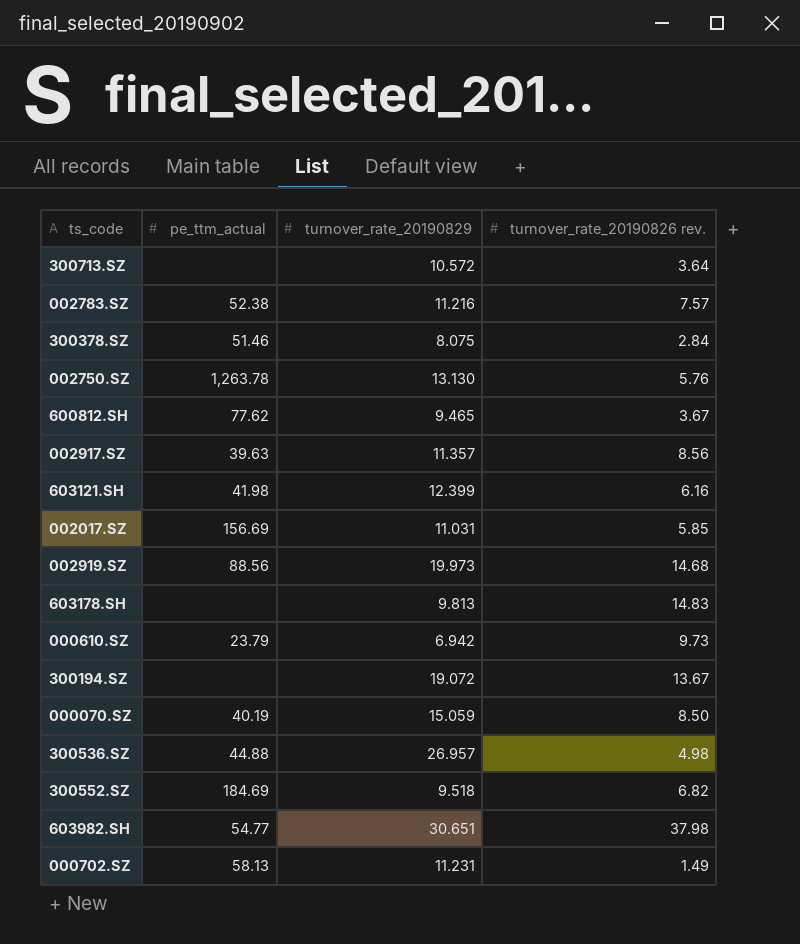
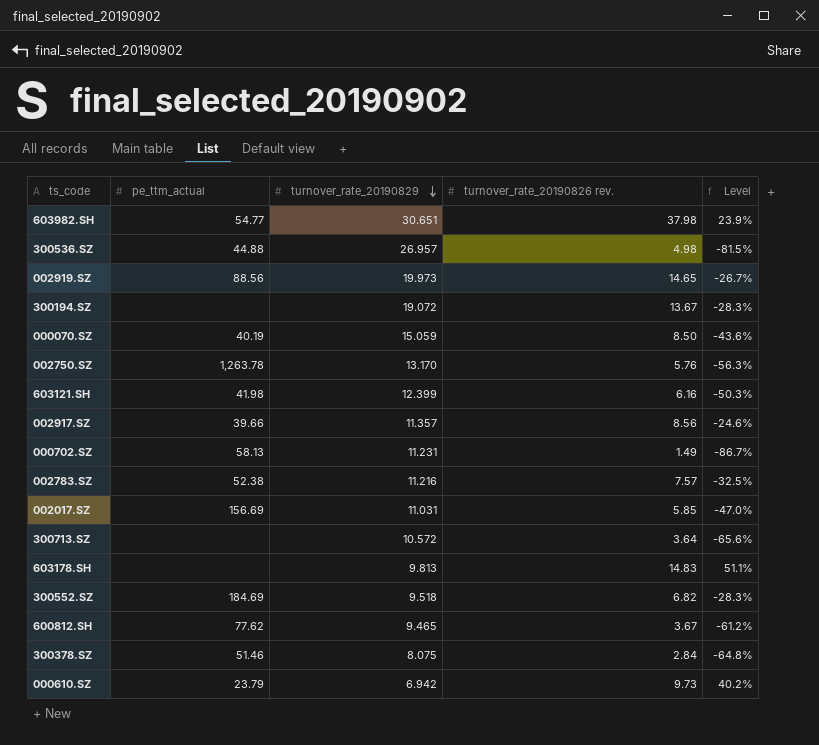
row order: none -> turnover_rate_20190829 descending
column Level | formula: none -> ([turnover_rate_20190826 rev.] - [turnover_rate_20190829]) / [turnover_rate_20190829]
002919.SZ | turnover_rate_20190826 rev.: 14.68 -> 14.65
002750.SZ | turnover_rate_20190829: 13.130 -> 13.170
002917.SZ | pe_ttm_actual: 39.63 -> 39.66

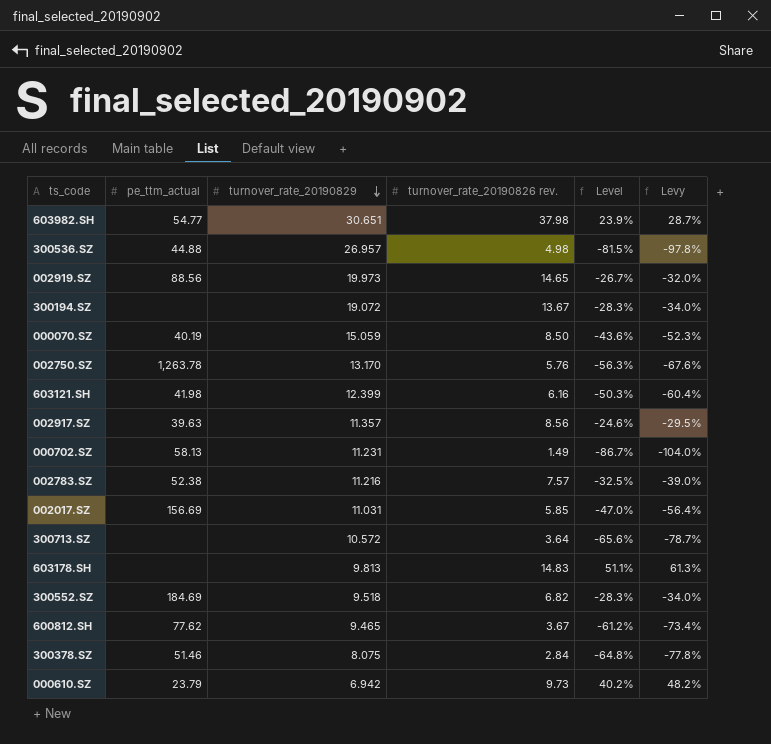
column Levy | formula: none -> [Level] * 1.2
002917.SZ | pe_ttm_actual: 39.66 -> 39.63

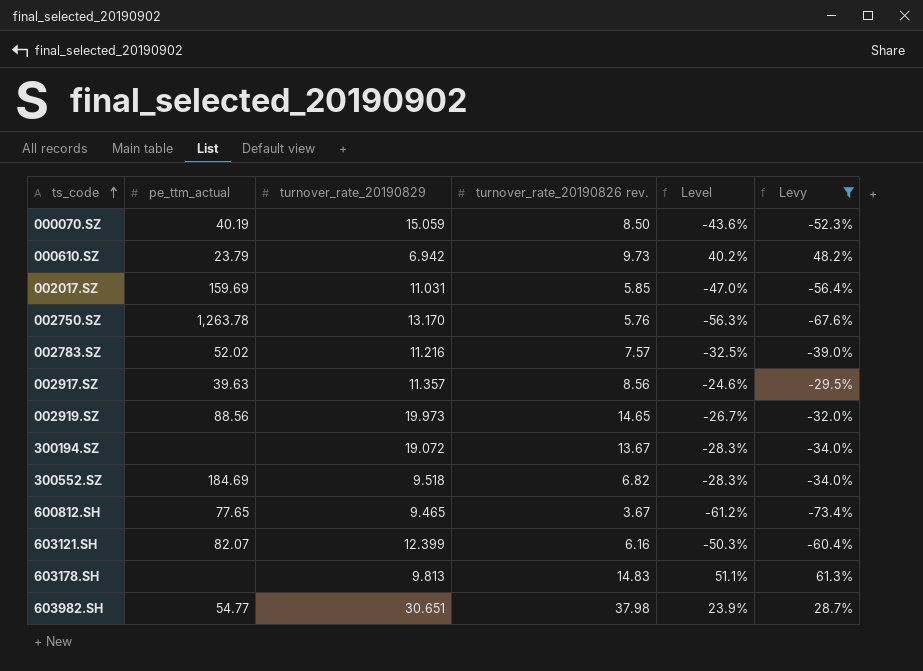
filter: none -> Levy >= -73.4%
row order: turnover_rate_20190829 descending -> ts_code ascending
002017.SZ | pe_ttm_actual: 156.69 -> 159.69
002783.SZ | pe_ttm_actual: 52.38 -> 52.02
600812.SH | pe_ttm_actual: 77.62 -> 77.65
603121.SH | pe_ttm_actual: 41.98 -> 82.07

